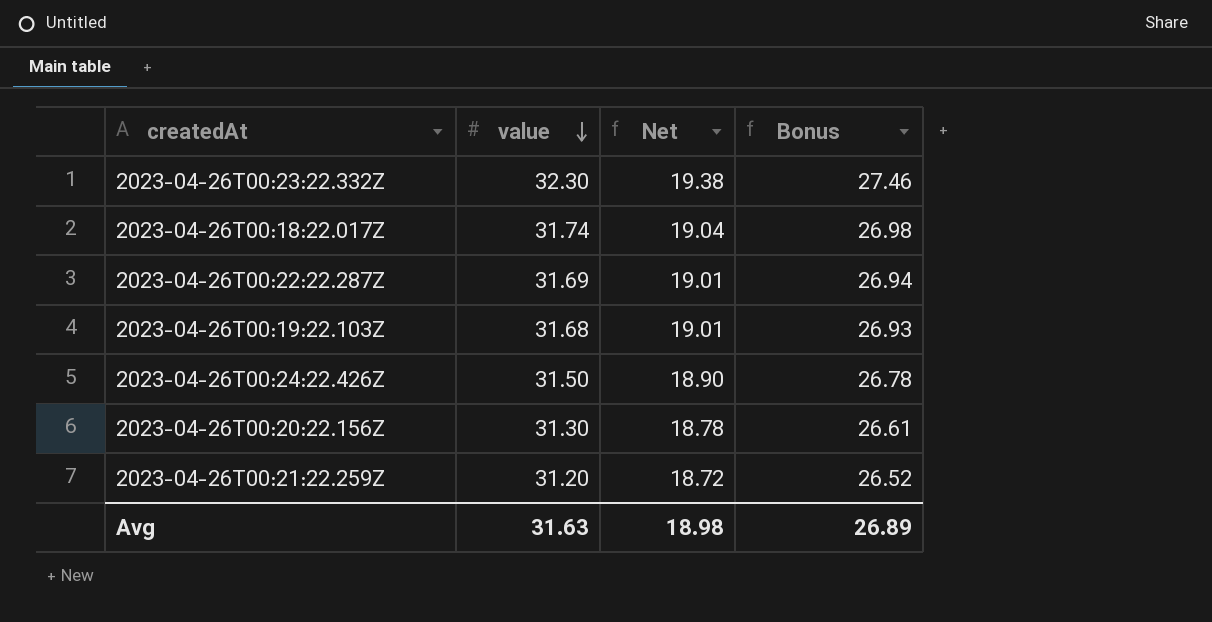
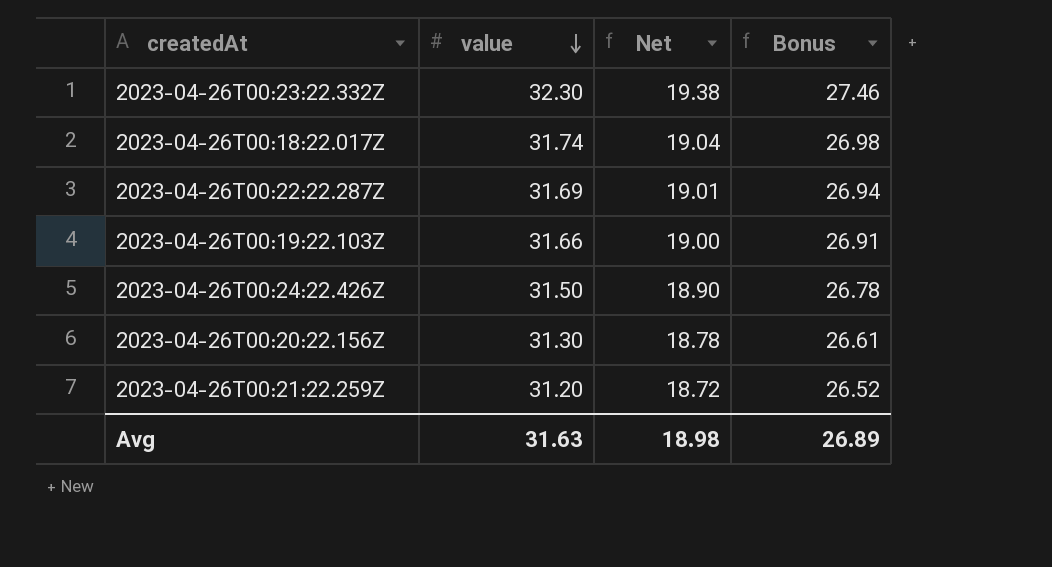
2023-04-26T00:19:22.103Z | value: 31.68 -> 31.66
2023-04-26T00:19:22.103Z | Net: 19.01 -> 19.00
2023-04-26T00:19:22.103Z | Bonus: 26.93 -> 26.91

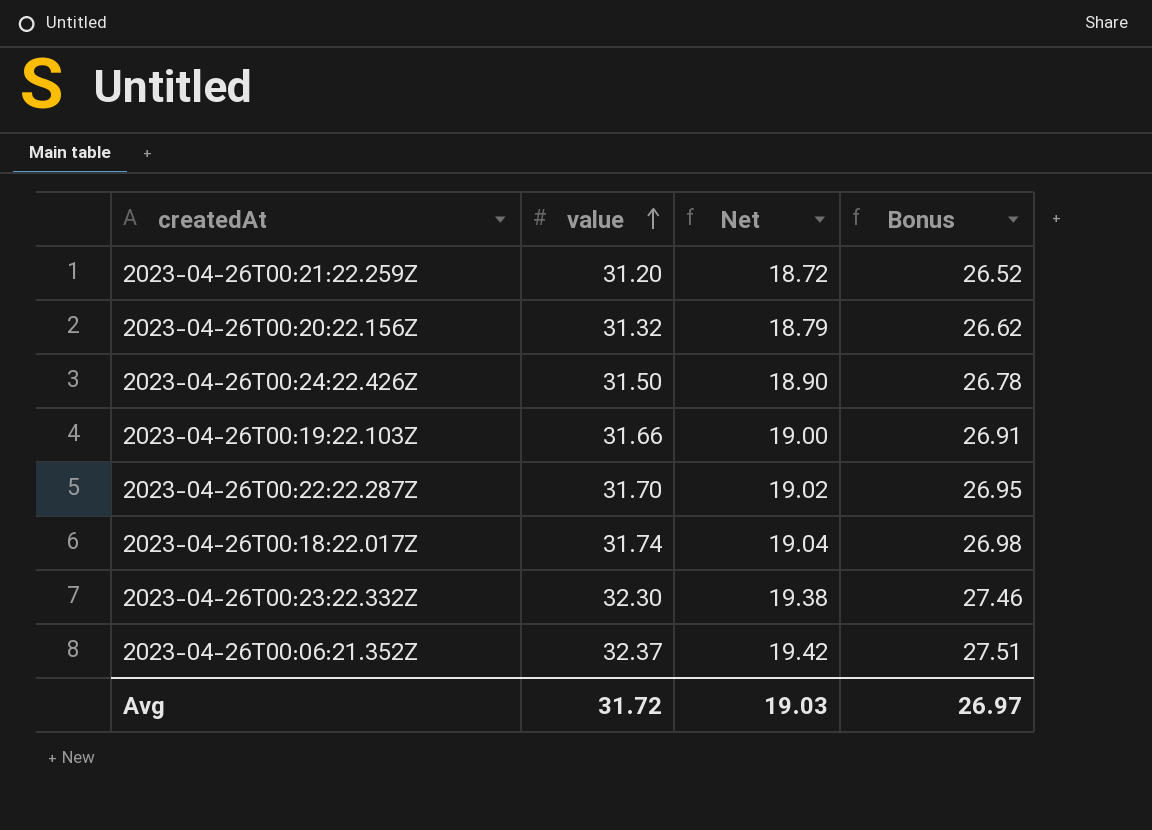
row order: value descending -> value ascending
2023-04-26T00:20:22.156Z | value: 31.30 -> 31.32
2023-04-26T00:20:22.156Z | Net: 18.78 -> 18.79
2023-04-26T00:20:22.156Z | Bonus: 26.61 -> 26.62
2023-04-26T00:22:22.287Z | value: 31.69 -> 31.70
2023-04-26T00:22:22.287Z | Net: 19.01 -> 19.02
2023-04-26T00:22:22.287Z | Bonus: 26.94 -> 26.95
row 2023-04-26T00:06:21.352Z: none -> 32.37 | 19.42 | 27.51
Avg | value: 31.63 -> 31.72
Avg | Net: 18.98 -> 19.03
Avg | Bonus: 26.89 -> 26.97

